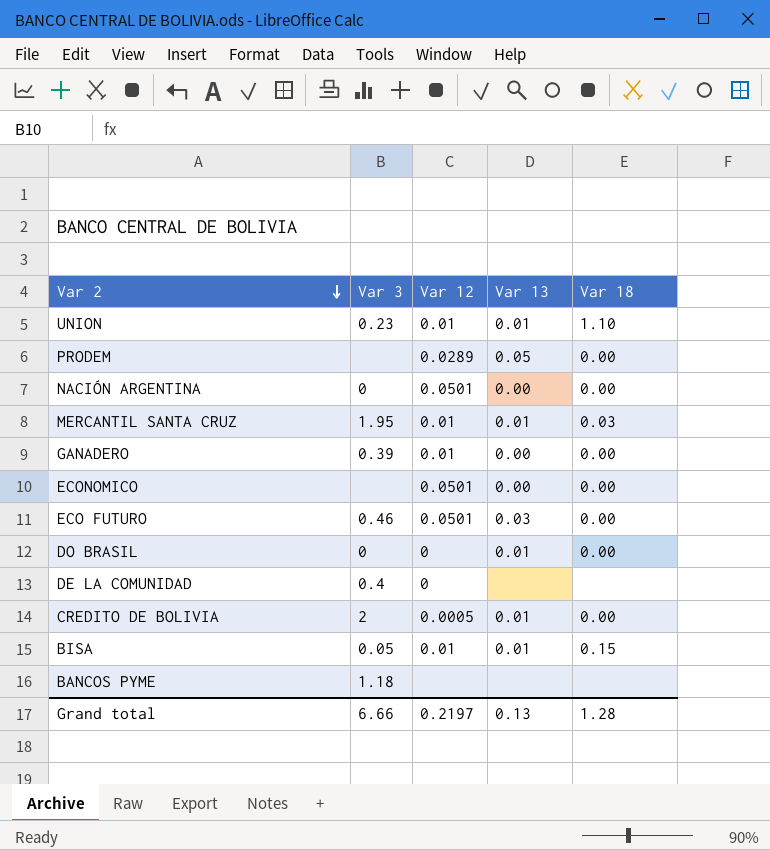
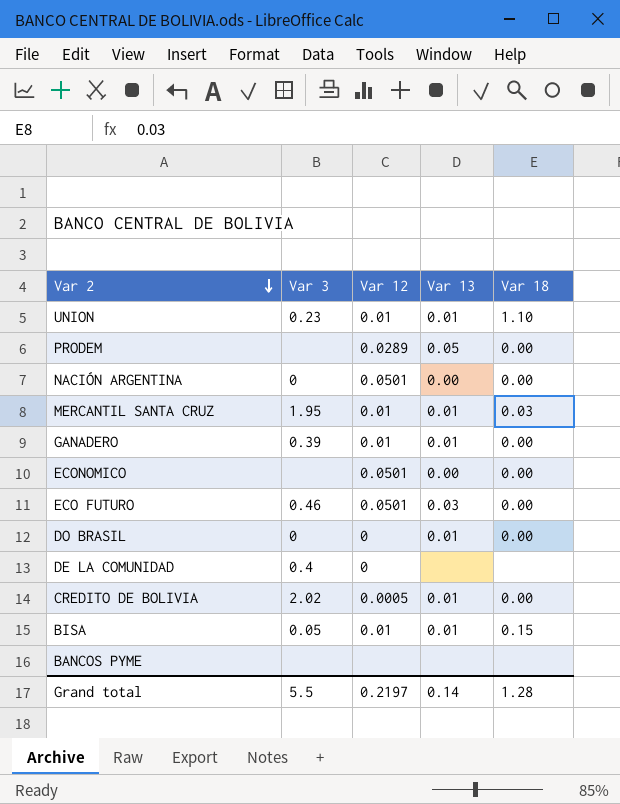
GANADERO | Var 13: 0.00 -> 0.01
CREDITO DE BOLIVIA | Var 3: 2 -> 2.02
BANCOS PYME | Var 3: 1.18 -> none
Grand total | Var 3: 6.66 -> 5.5
Grand total | Var 13: 0.13 -> 0.14

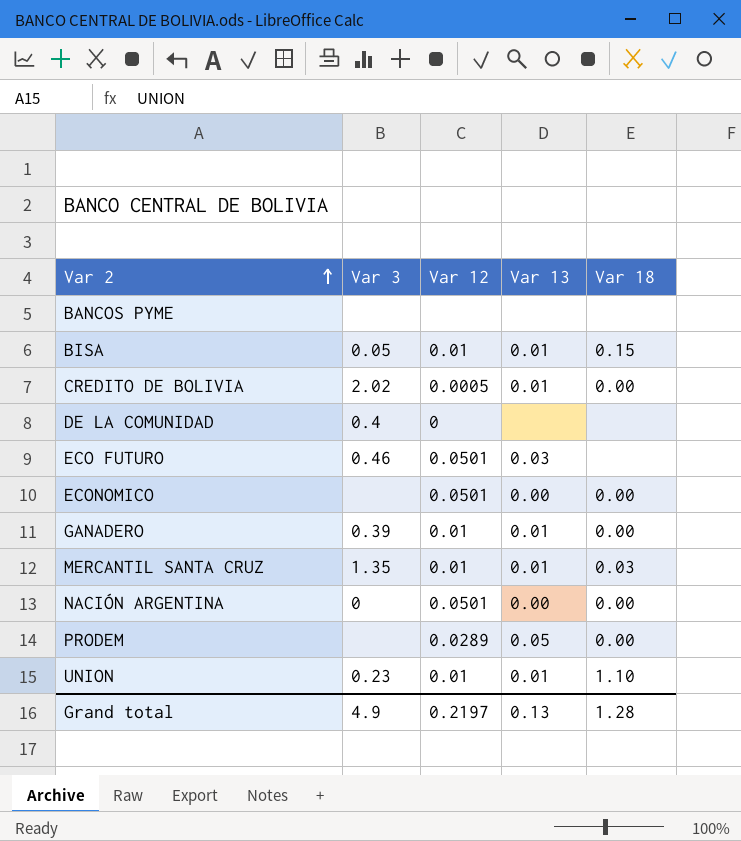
row order: Var 2 descending -> Var 2 ascending
row DO BRASIL: 0 | 0 | 0.01 | 0.00 -> none
ECO FUTURO | Var 18: 0.00 -> none
MERCANTIL SANTA CRUZ | Var 3: 1.95 -> 1.35
Grand total | Var 3: 5.5 -> 4.9
Grand total | Var 13: 0.14 -> 0.13

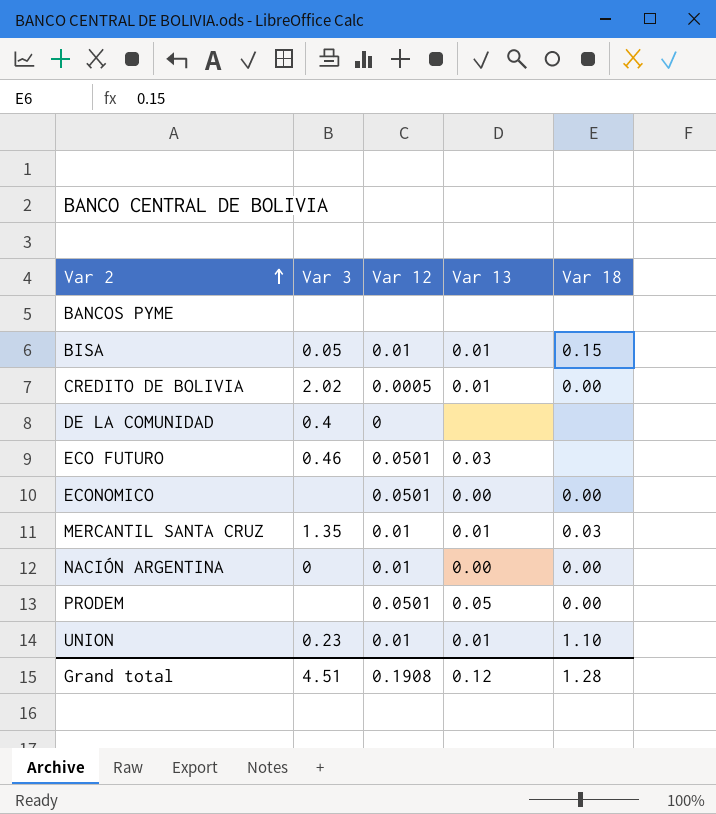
row GANADERO: 0.39 | 0.01 | 0.01 | 0.00 -> none
NACIÓN ARGENTINA | Var 12: 0.0501 -> 0.01
PRODEM | Var 12: 0.0289 -> 0.0501
Grand total | Var 3: 4.9 -> 4.51
Grand total | Var 12: 0.2197 -> 0.1908
Grand total | Var 13: 0.13 -> 0.12

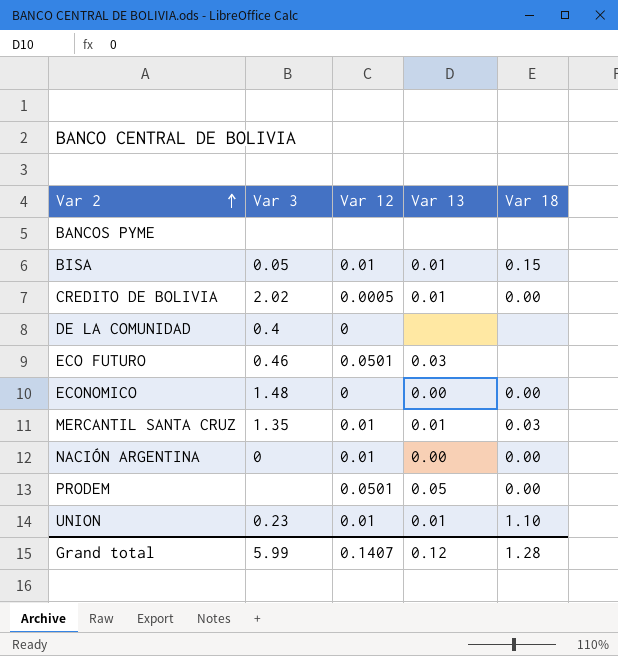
ECONOMICO | Var 3: none -> 1.48
ECONOMICO | Var 12: 0.0501 -> 0
Grand total | Var 3: 4.51 -> 5.99
Grand total | Var 12: 0.1908 -> 0.1407

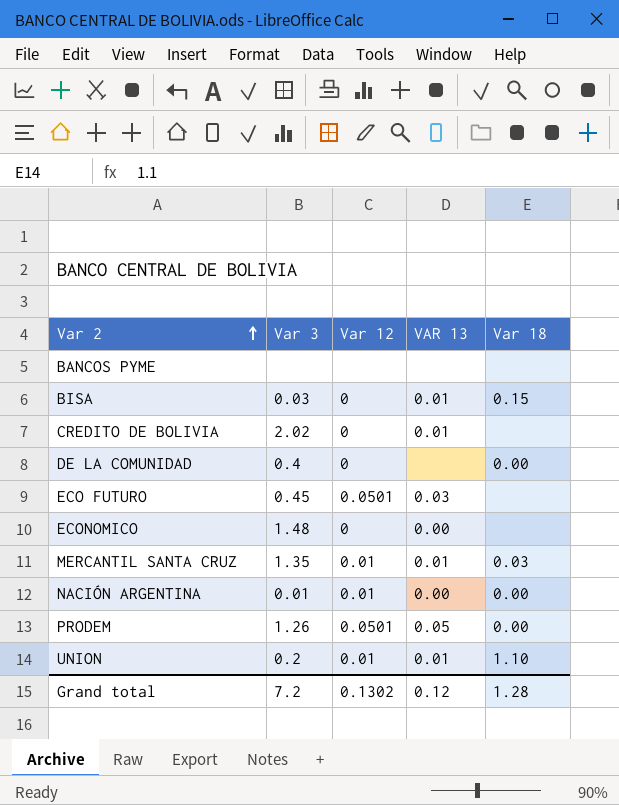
column name: Var 13 -> VAR 13
BISA | Var 3: 0.05 -> 0.03
BISA | Var 12: 0.01 -> 0
CREDITO DE BOLIVIA | Var 12: 0.0005 -> 0
CREDITO DE BOLIVIA | Var 18: 0.00 -> none
DE LA COMUNIDAD | Var 18: none -> 0.00
ECO FUTURO | Var 3: 0.46 -> 0.45
ECONOMICO | Var 18: 0.00 -> none
NACIÓN ARGENTINA | Var 3: 0 -> 0.01
PRODEM | Var 3: none -> 1.26
UNION | Var 3: 0.23 -> 0.2
Grand total | Var 3: 5.99 -> 7.2
Grand total | Var 12: 0.1407 -> 0.1302

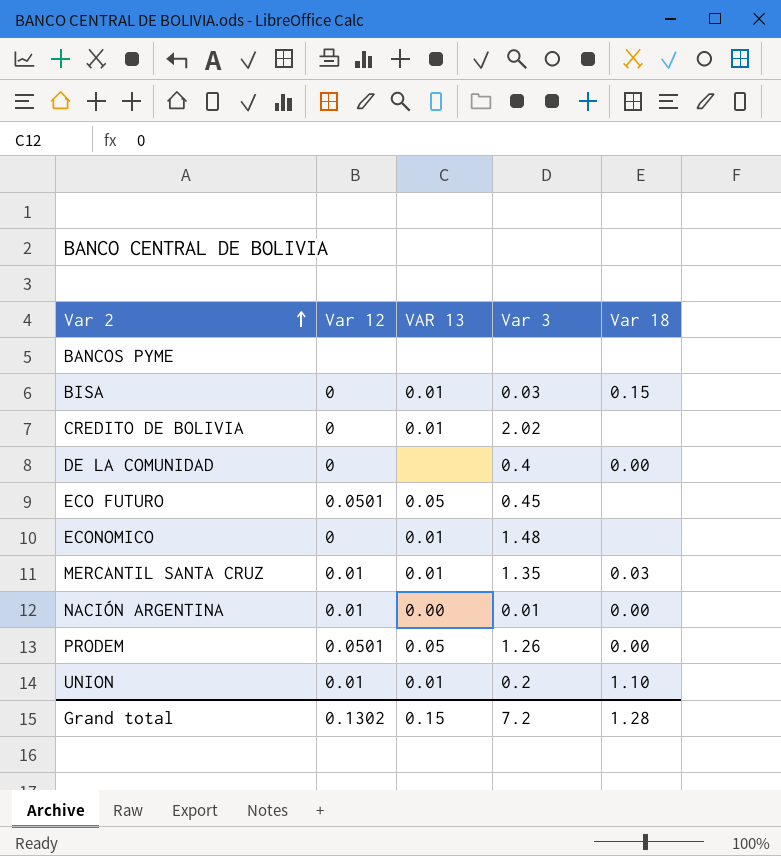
column Var 3 | position: 2 -> 4
ECO FUTURO | VAR 13: 0.03 -> 0.05
ECONOMICO | VAR 13: 0.00 -> 0.01
Grand total | VAR 13: 0.12 -> 0.15

